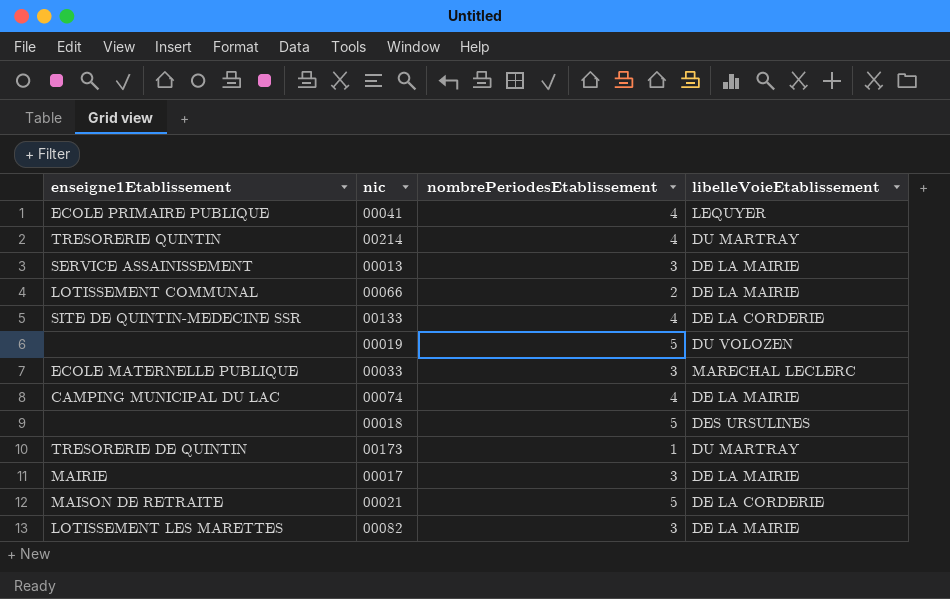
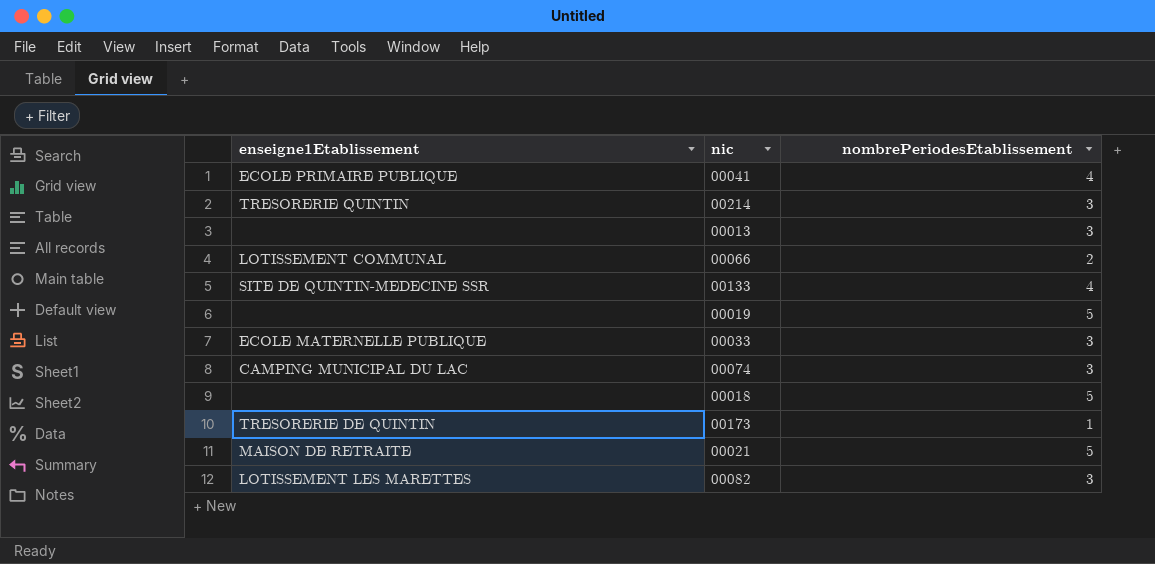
column libelleVoieEtablissement | position: 4 -> none
row 00017: MAIRIE | 3 | DE LA MAIRIE -> none
00214 | nombrePeriodesEtablissement: 4 -> 3
00013 | enseigne1Etablissement: SERVICE ASSAINISSEMENT -> none
00074 | nombrePeriodesEtablissement: 4 -> 3

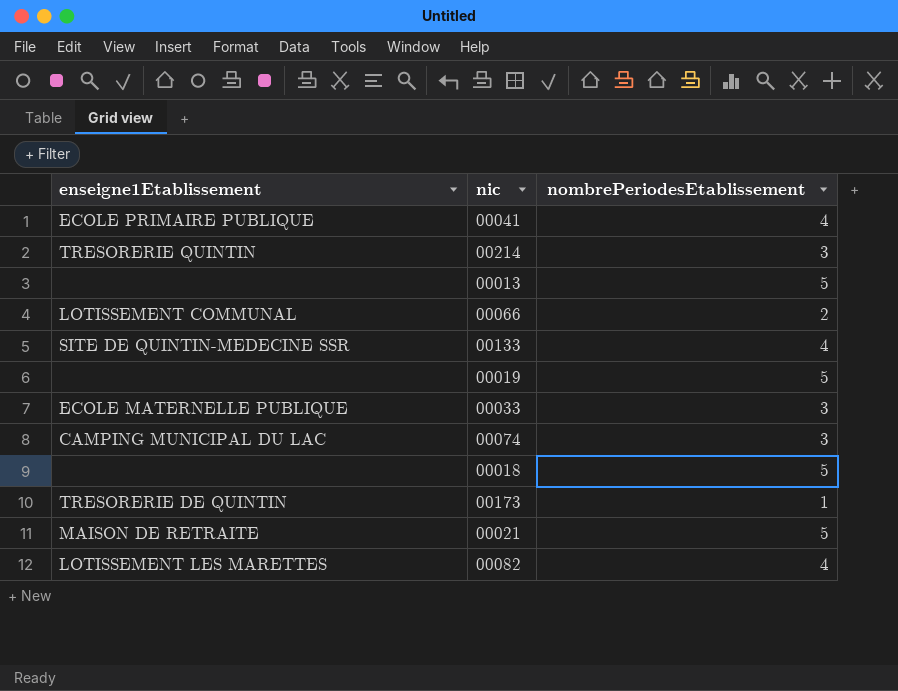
00013 | nombrePeriodesEtablissement: 3 -> 5
00082 | nombrePeriodesEtablissement: 3 -> 4

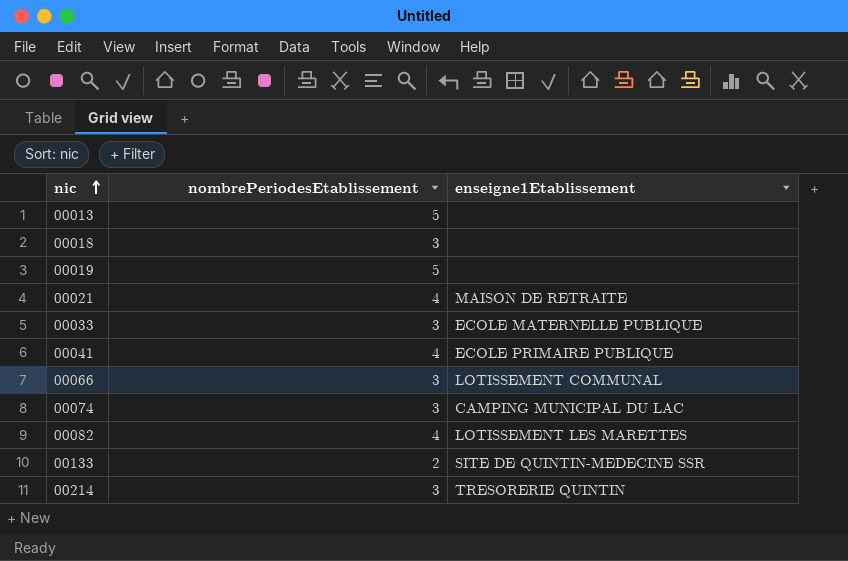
row order: none -> nic ascending
column enseigne1Etablissement | position: 1 -> 3
row 00173: TRESORERIE DE QUINTIN | 1 -> none
00018 | nombrePeriodesEtablissement: 5 -> 3
00021 | nombrePeriodesEtablissement: 5 -> 4
00066 | nombrePeriodesEtablissement: 2 -> 3
00133 | nombrePeriodesEtablissement: 4 -> 2

